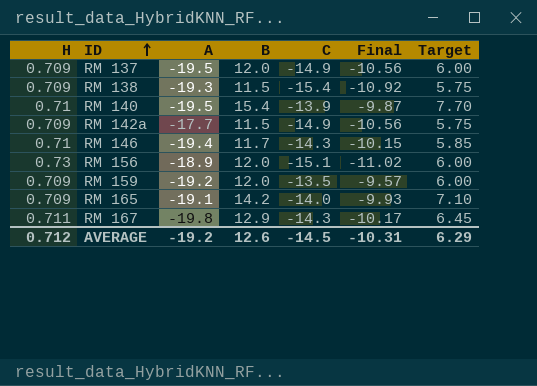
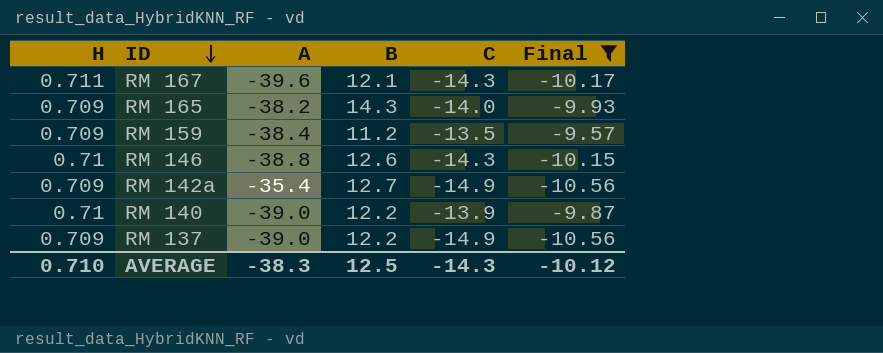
filter: none -> Final >= -10.56
row order: ID ascending -> ID descending
column Target | formula: [B] * 0.5 -> none
RM 167 | A: -19.8 -> -39.6
RM 167 | B: 12.9 -> 12.1
RM 165 | A: -19.1 -> -38.2
RM 165 | B: 14.2 -> 14.3
RM 159 | A: -19.2 -> -38.4
RM 159 | B: 12.0 -> 11.2
RM 146 | A: -19.4 -> -38.8
RM 146 | B: 11.7 -> 12.6
RM 142a | A: -17.7 -> -35.4
RM 142a | B: 11.5 -> 12.7
RM 140 | A: -19.5 -> -39.0
RM 140 | B: 15.4 -> 12.2
RM 137 | A: -19.5 -> -39.0
RM 137 | B: 12.0 -> 12.2
AVERAGE | H: 0.712 -> 0.710
AVERAGE | A: -19.2 -> -38.3
AVERAGE | B: 12.6 -> 12.5
AVERAGE | C: -14.5 -> -14.3
AVERAGE | Final: -10.31 -> -10.12

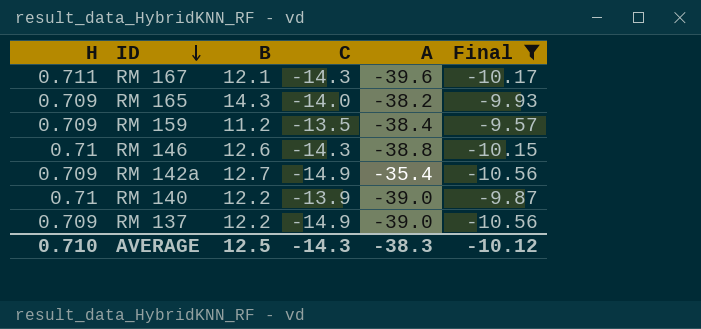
column A | position: 3 -> 5

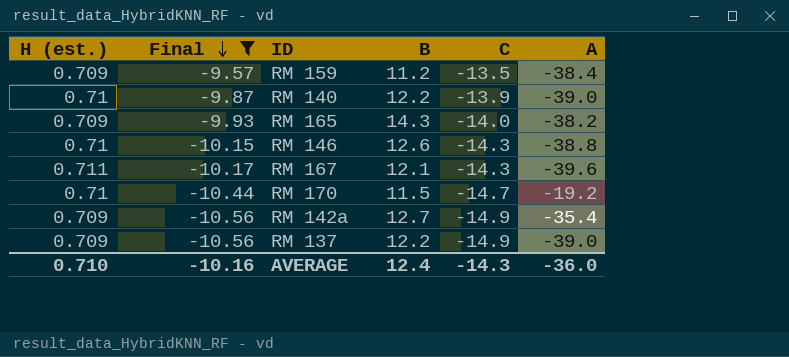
row order: ID descending -> Final descending
column name: H -> H (est.)
column Final | position: 6 -> 2
row RM 170: none -> 0.71 | -10.44 | 11.5 | -14.7 | -19.2
AVERAGE | Final: -10.12 -> -10.16
AVERAGE | B: 12.5 -> 12.4
AVERAGE | A: -38.3 -> -36.0

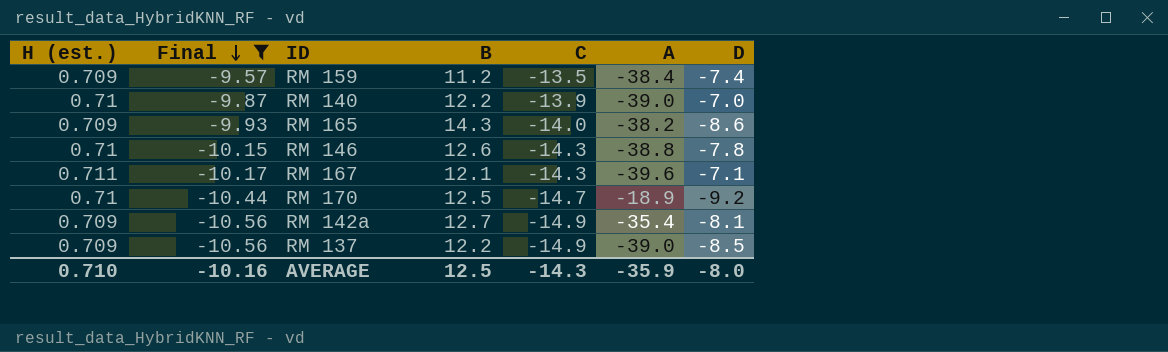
column D | position: none -> 7
RM 170 | B: 11.5 -> 12.5
RM 170 | A: -19.2 -> -18.9
AVERAGE | B: 12.4 -> 12.5
AVERAGE | A: -36.0 -> -35.9

